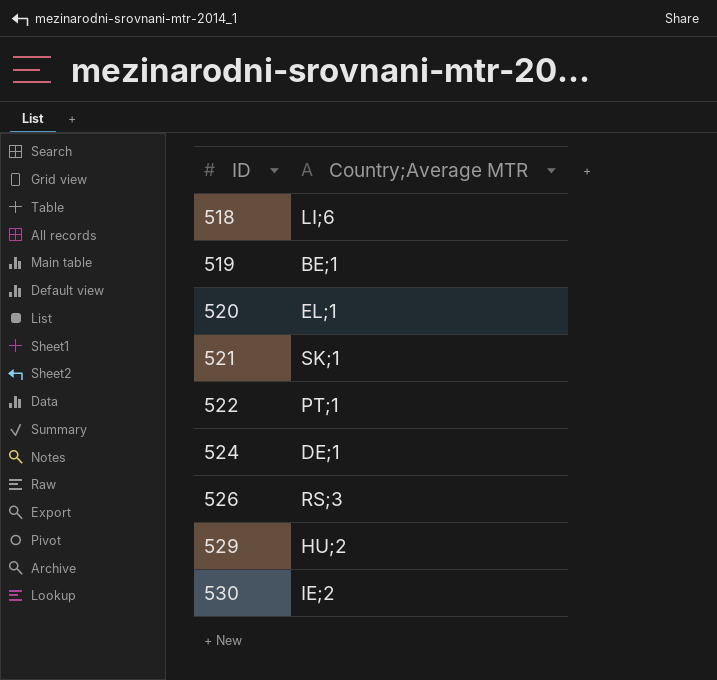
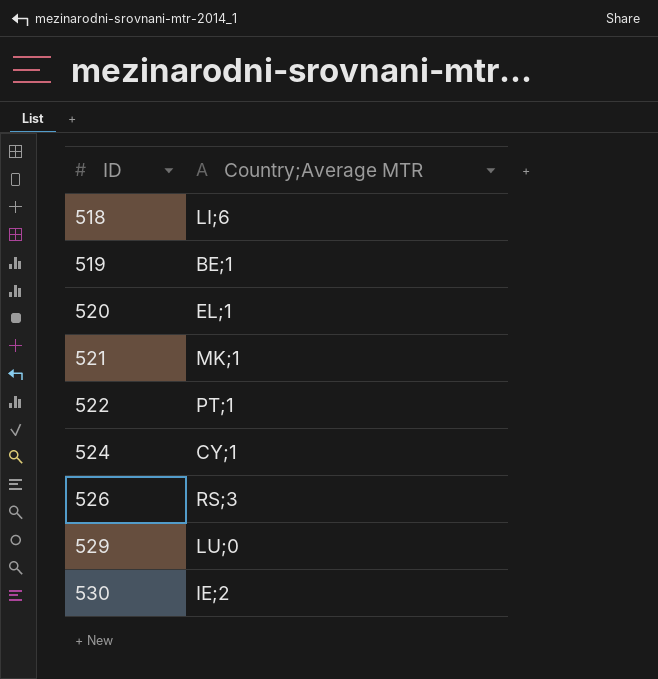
521 | Country;Average MTR: SK;1 -> MK;1
524 | Country;Average MTR: DE;1 -> CY;1
529 | Country;Average MTR: HU;2 -> LU;0

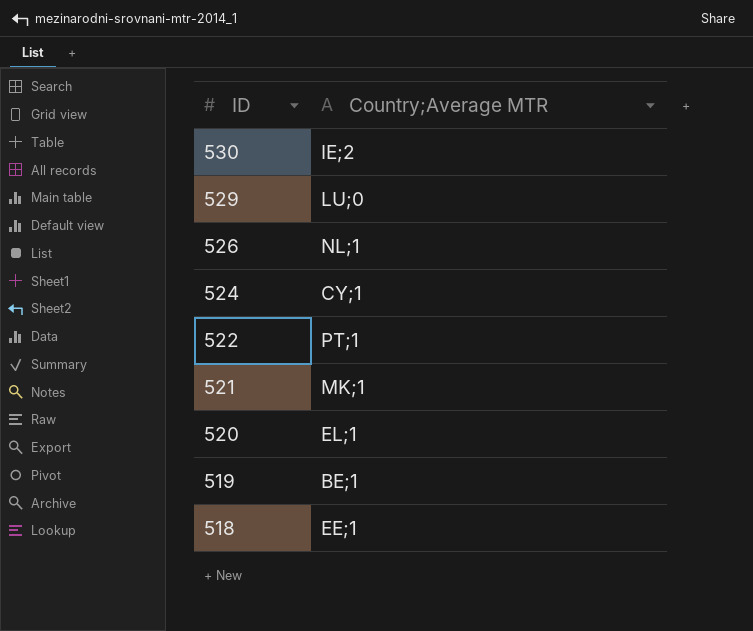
row order: ID ascending -> ID descending
526 | Country;Average MTR: RS;3 -> NL;1
518 | Country;Average MTR: LI;6 -> EE;1

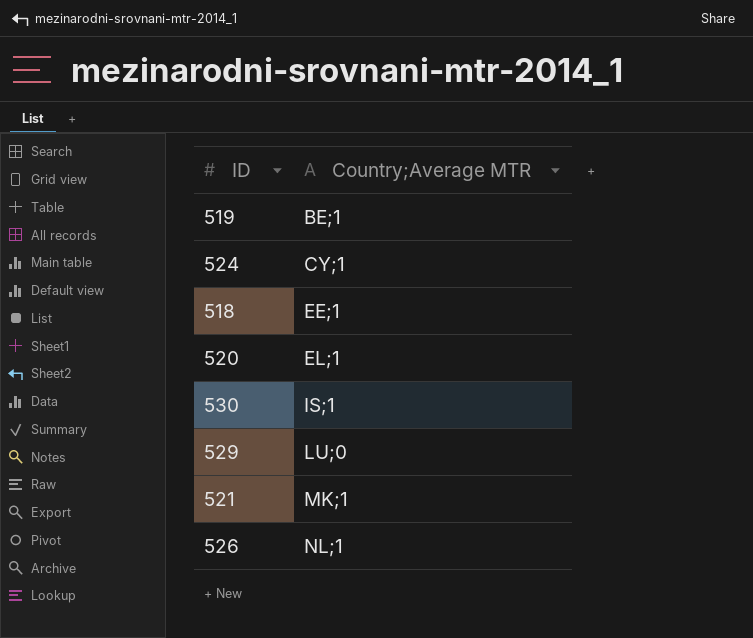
row order: ID descending -> Country;Average MTR ascending
row 522: PT;1 -> none
530 | Country;Average MTR: IE;2 -> IS;1

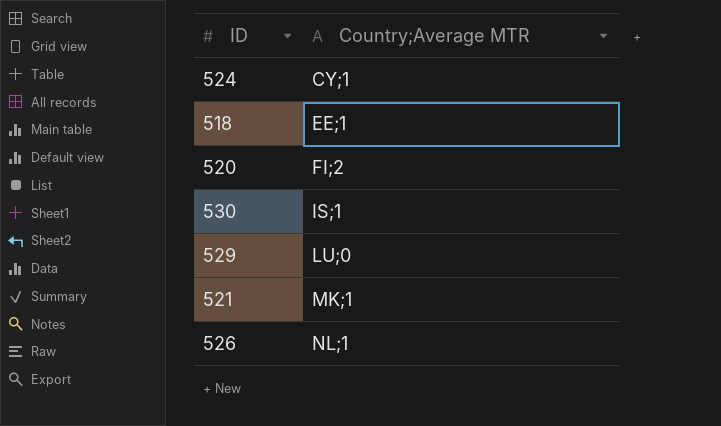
row 519: BE;1 -> none
520 | Country;Average MTR: EL;1 -> FI;2

